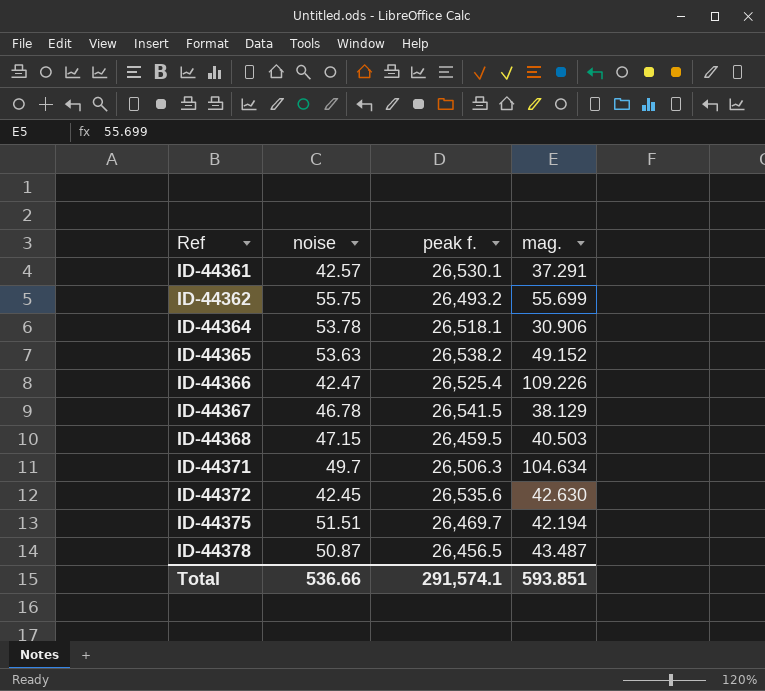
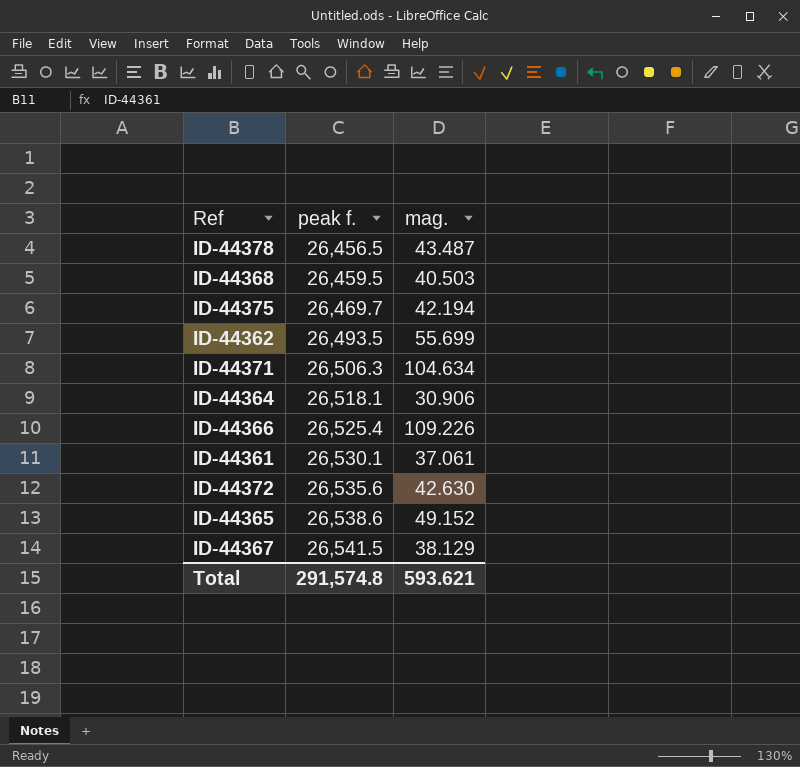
row order: Ref ascending -> peak f. ascending
column noise | position: 2 -> none
ID-44362 | peak f.: 26,493.2 -> 26,493.5
ID-44361 | mag.: 37.291 -> 37.061
ID-44365 | peak f.: 26,538.2 -> 26,538.6
Total | peak f.: 291,574.1 -> 291,574.8
Total | mag.: 593.851 -> 593.621

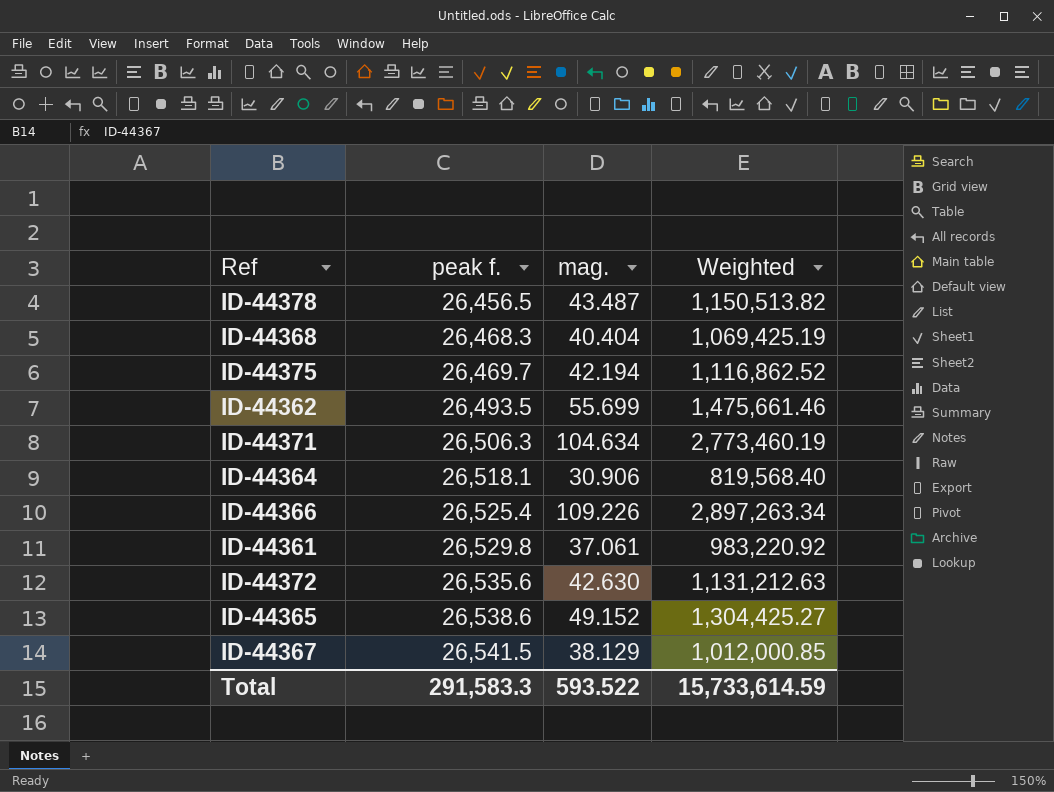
column Weighted | formula: none -> [peak f.] * [mag.]
ID-44368 | peak f.: 26,459.5 -> 26,468.3
ID-44368 | mag.: 40.503 -> 40.404
ID-44361 | peak f.: 26,530.1 -> 26,529.8
Total | peak f.: 291,574.8 -> 291,583.3
Total | mag.: 593.621 -> 593.522

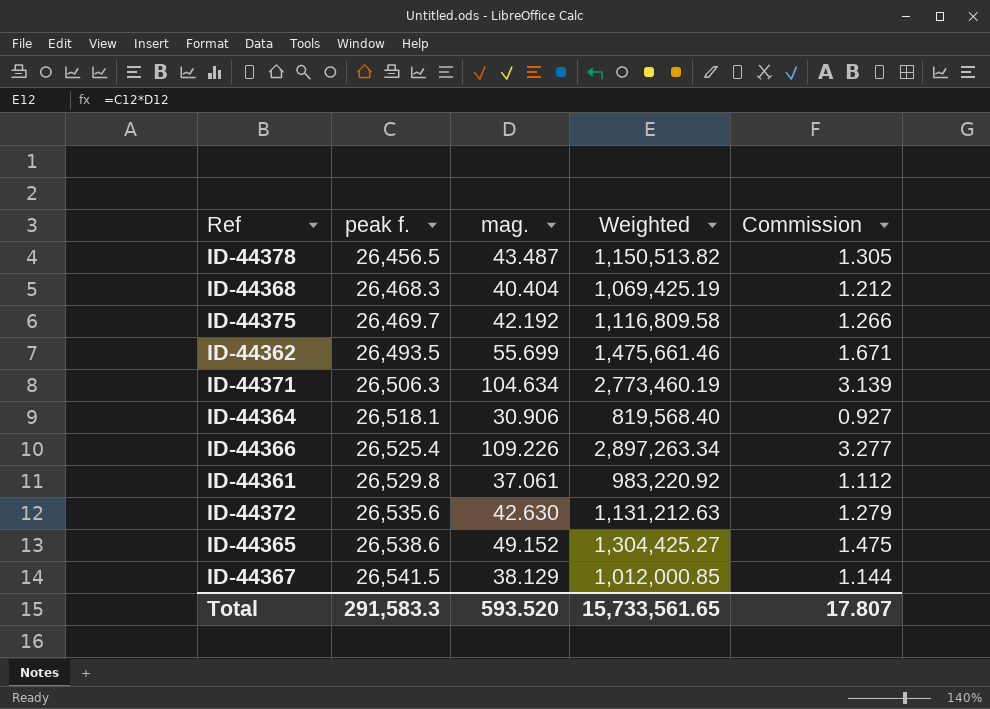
column Commission | formula: none -> [mag.] * 0.03
ID-44375 | mag.: 42.194 -> 42.192
ID-44375 | Weighted: 1,116,862.52 -> 1,116,809.58
Total | mag.: 593.522 -> 593.520
Total | Weighted: 15,733,614.59 -> 15,733,561.65

